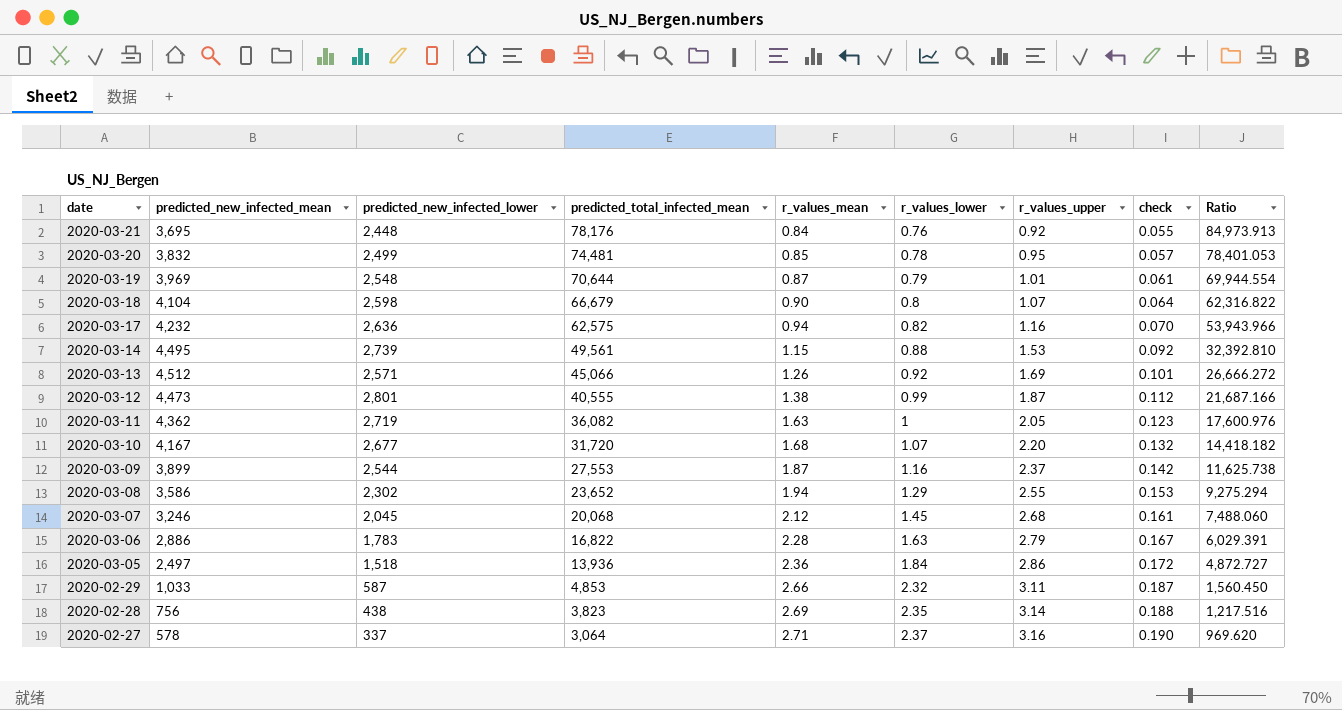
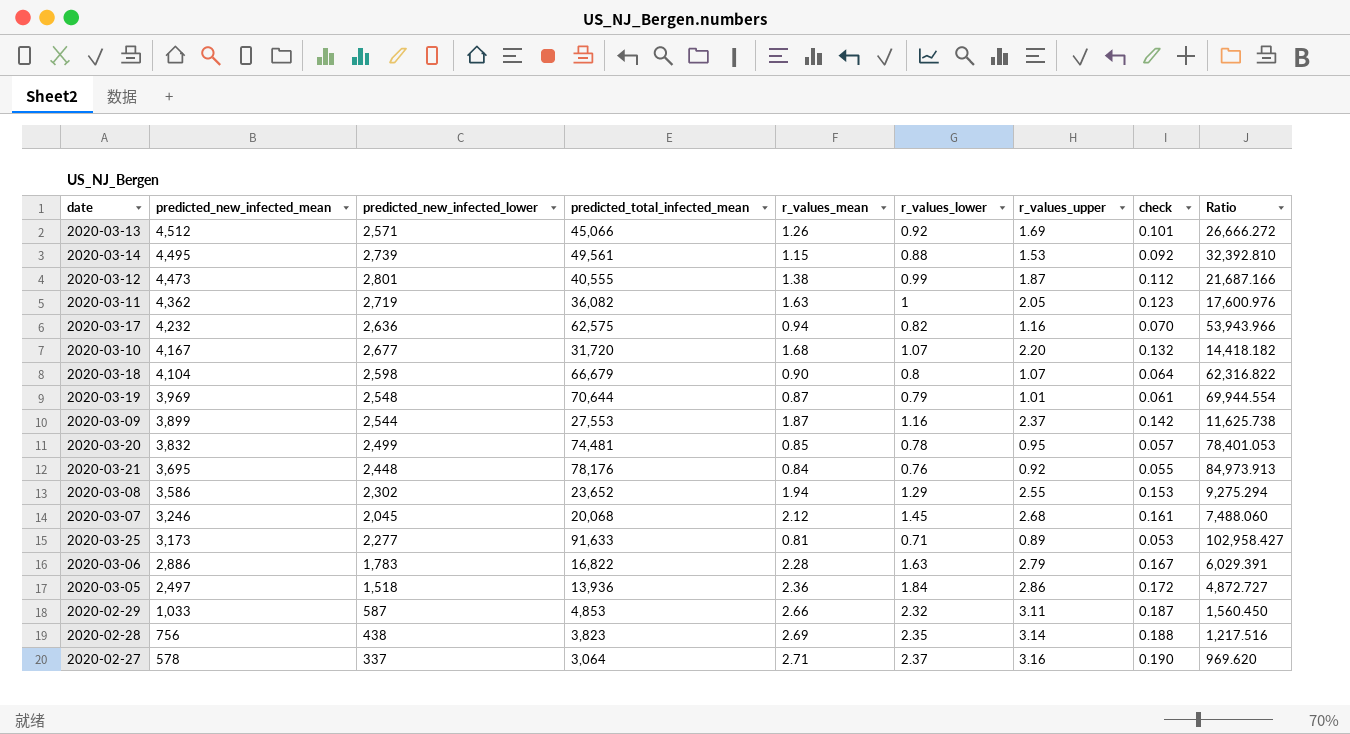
row order: date descending -> predicted_new_infected_mean descending
row 2020-03-25: none -> 3,173 | 2,277 | 91,633 | 0.81 | 0.71 | 0.89 | 0.053 | 102,958.427

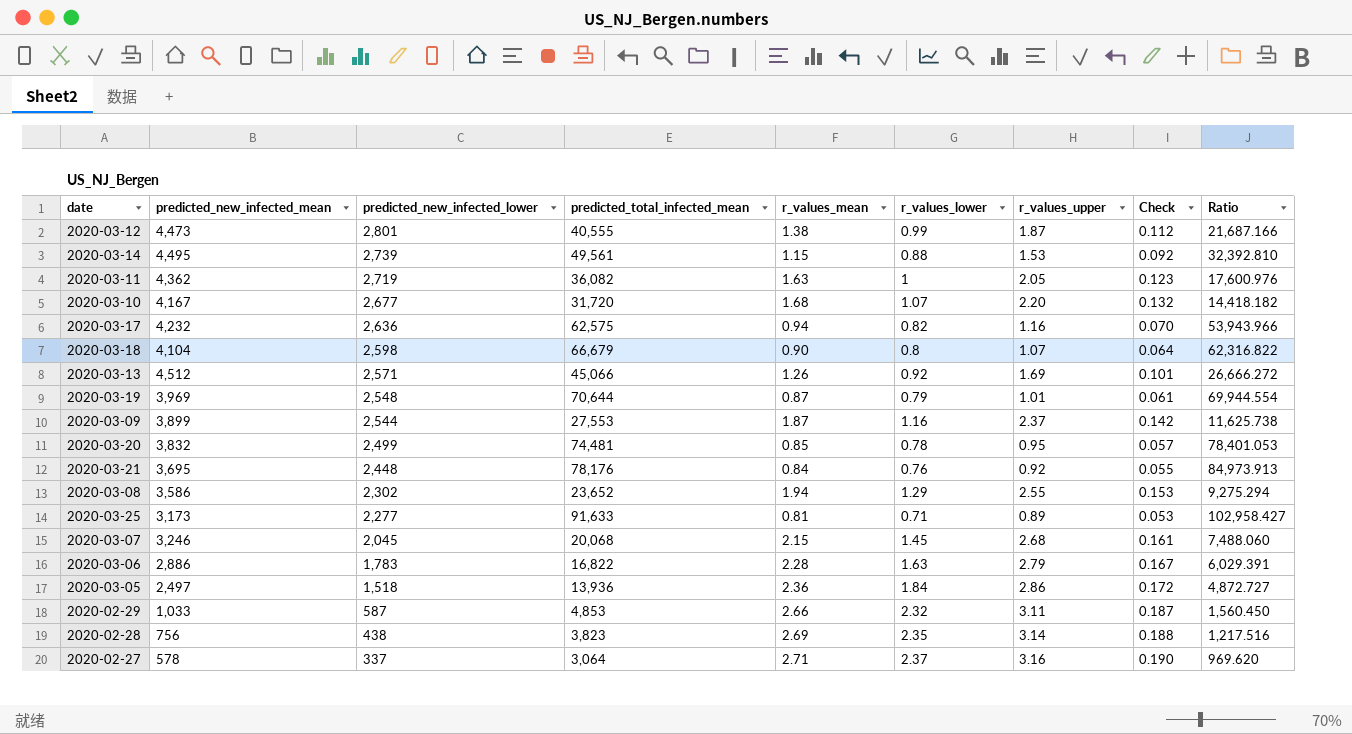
row order: predicted_new_infected_mean descending -> predicted_new_infected_lower descending
column name: check -> Check
2020-03-07 | r_values_mean: 2.12 -> 2.15

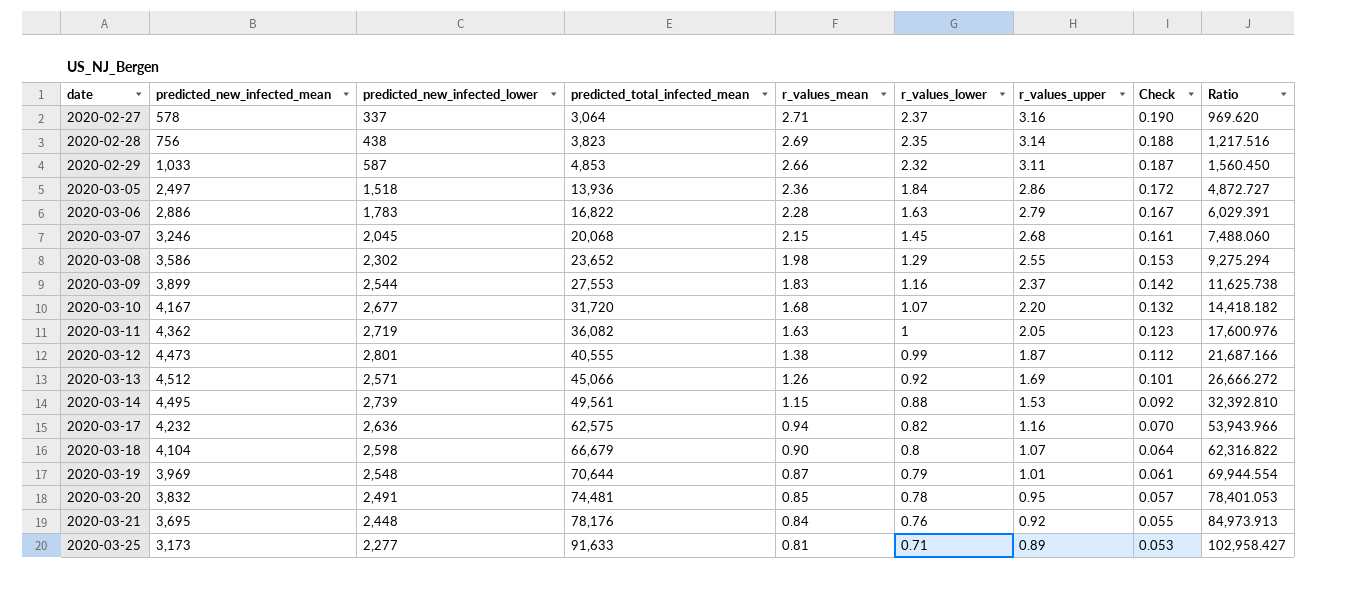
row order: predicted_new_infected_lower descending -> date ascending
2020-03-08 | r_values_mean: 1.94 -> 1.98
2020-03-09 | r_values_mean: 1.87 -> 1.83
2020-03-20 | predicted_new_infected_lower: 2,499 -> 2,491

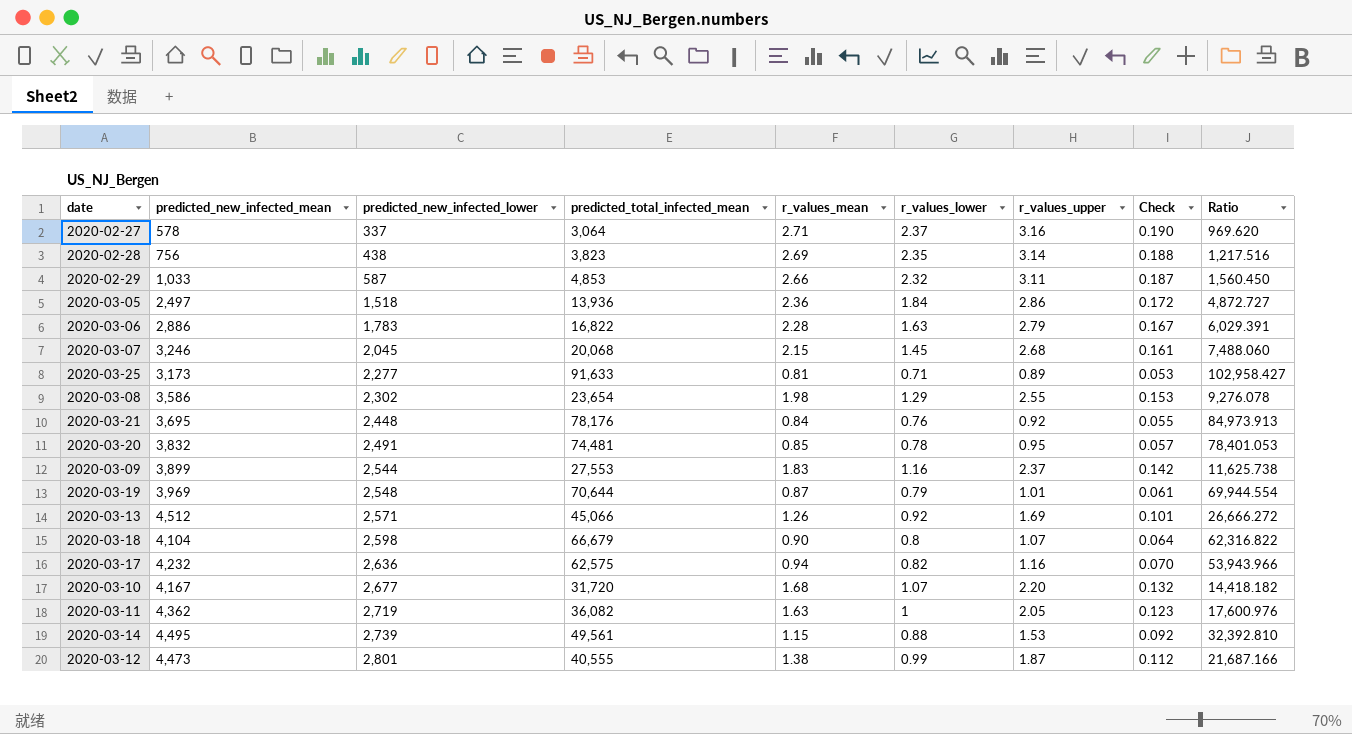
row order: date ascending -> predicted_new_infected_lower ascending
2020-03-08 | predicted_total_infected_mean: 23,652 -> 23,654
2020-03-08 | Ratio: 9,275.294 -> 9,276.078

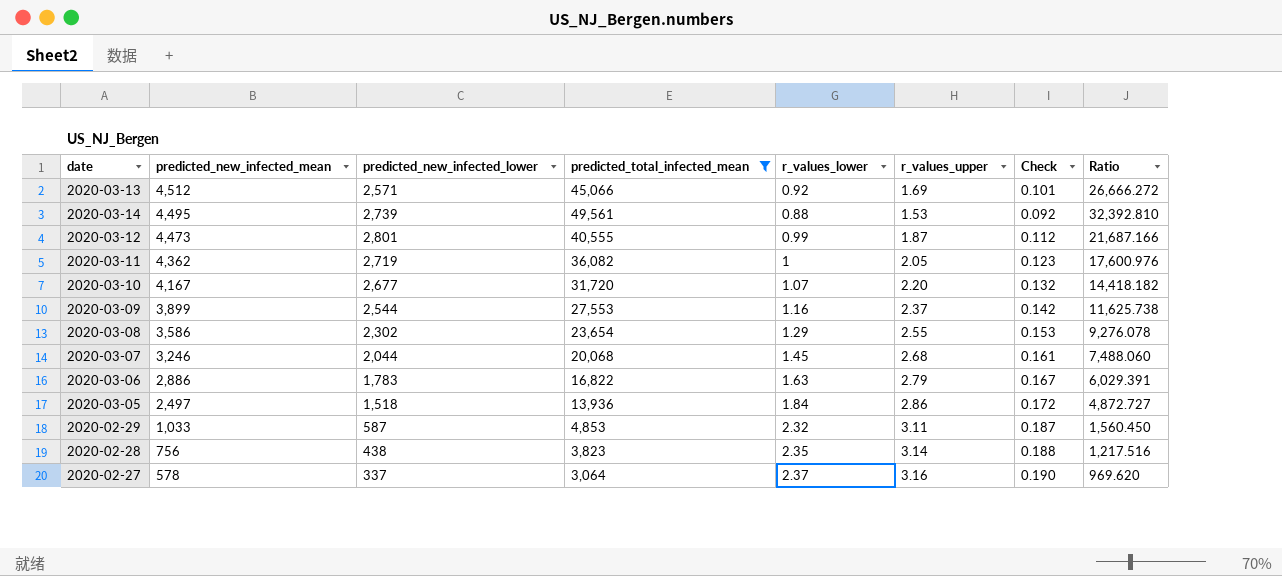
filter: none -> predicted_total_infected_mean <= 49,561
row order: predicted_new_infected_lower ascending -> predicted_new_infected_mean descending
column r_values_mean | position: 5 -> none
2020-03-07 | predicted_new_infected_lower: 2,045 -> 2,044

